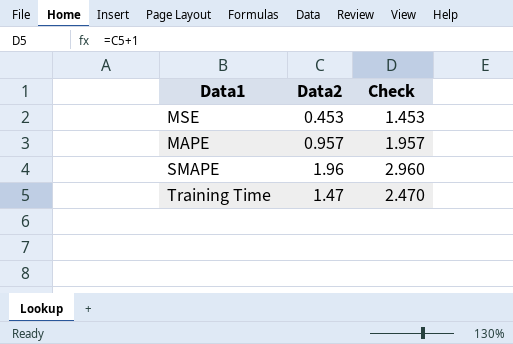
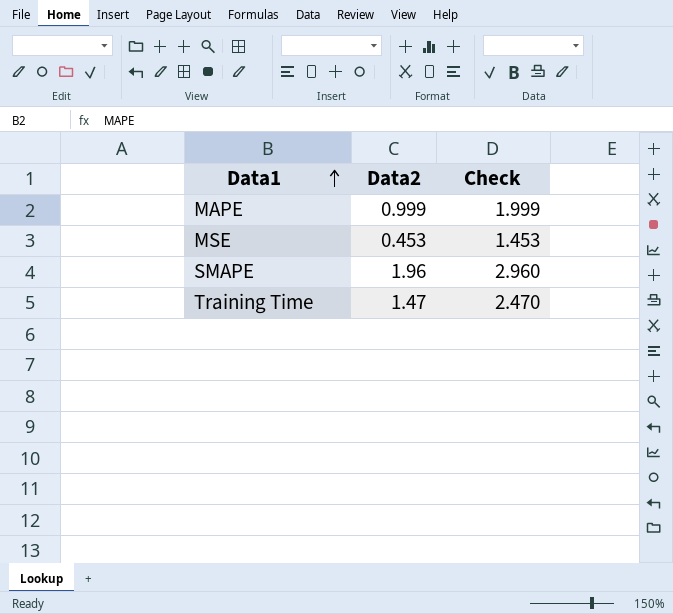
row order: none -> Data1 ascending
MAPE | Data2: 0.957 -> 0.999
MAPE | Check: 1.957 -> 1.999

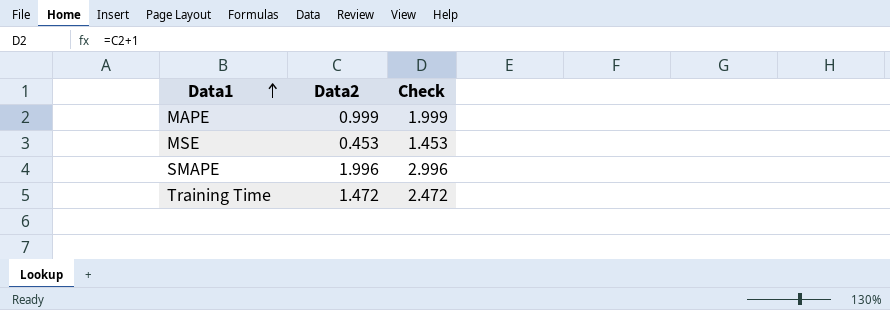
SMAPE | Data2: 1.96 -> 1.996
SMAPE | Check: 2.960 -> 2.996
Training Time | Data2: 1.47 -> 1.472
Training Time | Check: 2.470 -> 2.472

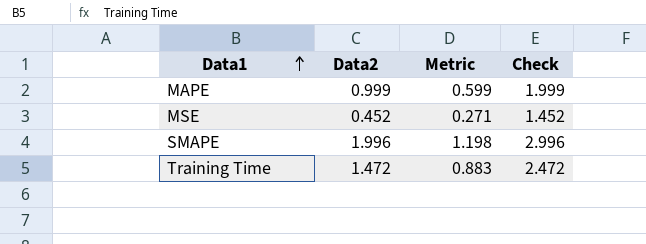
column Metric | formula: none -> [Data2] * 0.6
MSE | Data2: 0.453 -> 0.452
MSE | Check: 1.453 -> 1.452

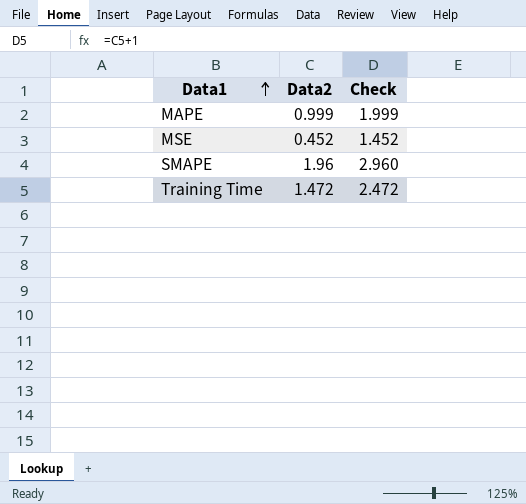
column Metric | formula: [Data2] * 0.6 -> none
SMAPE | Data2: 1.996 -> 1.96
SMAPE | Check: 2.996 -> 2.960

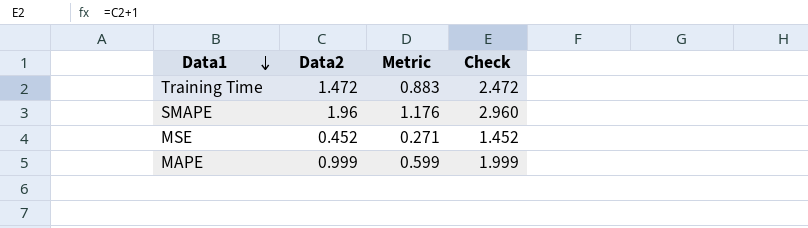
row order: Data1 ascending -> Data1 descending
column Metric | formula: none -> [Data2] * 0.6

